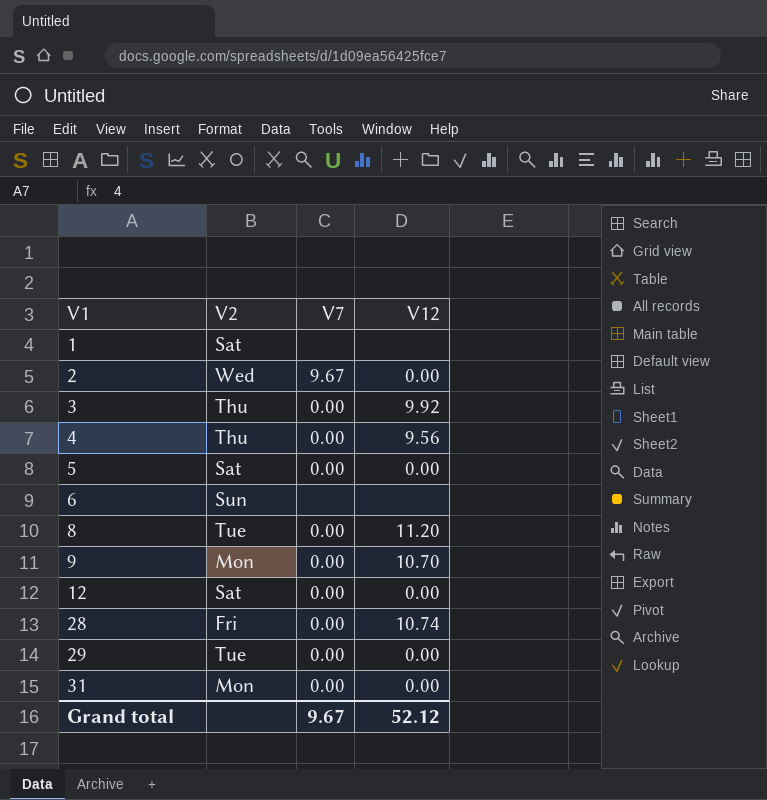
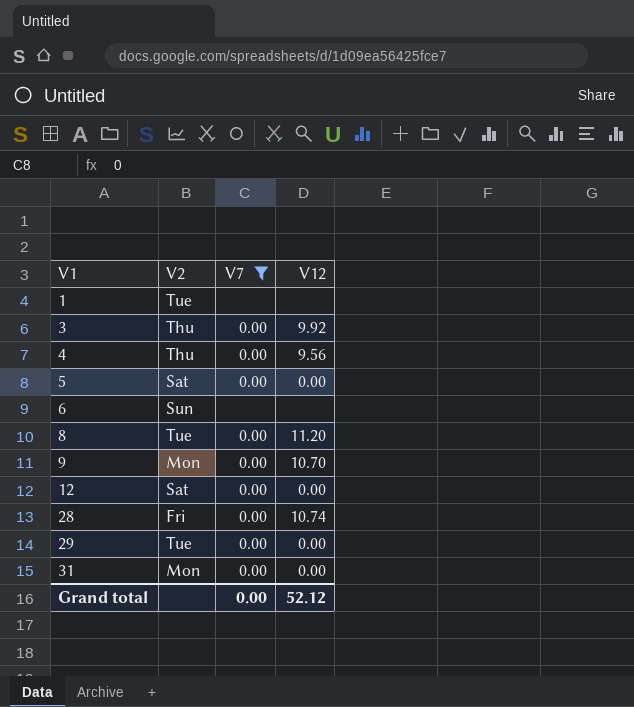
filter: none -> V7 != 9.67
1 | V2: Sat -> Tue
Grand total | V7: 9.67 -> 0.00

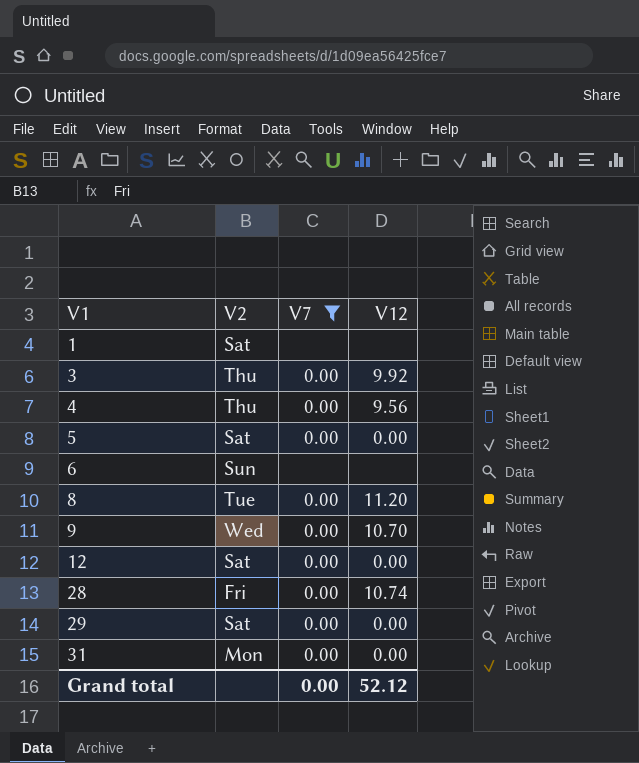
1 | V2: Tue -> Sat
9 | V2: Mon -> Wed
29 | V2: Tue -> Sat

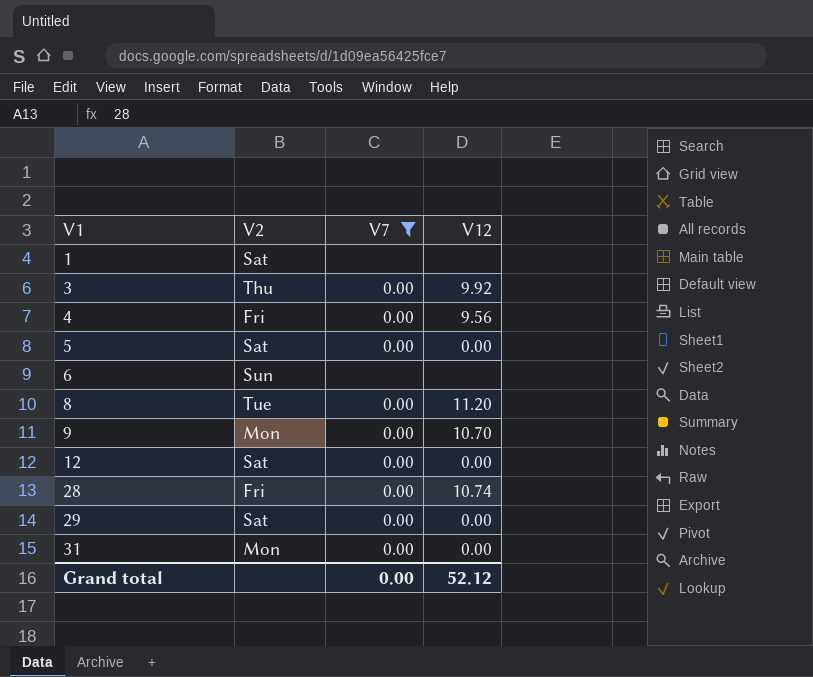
4 | V2: Thu -> Fri
9 | V2: Wed -> Mon

